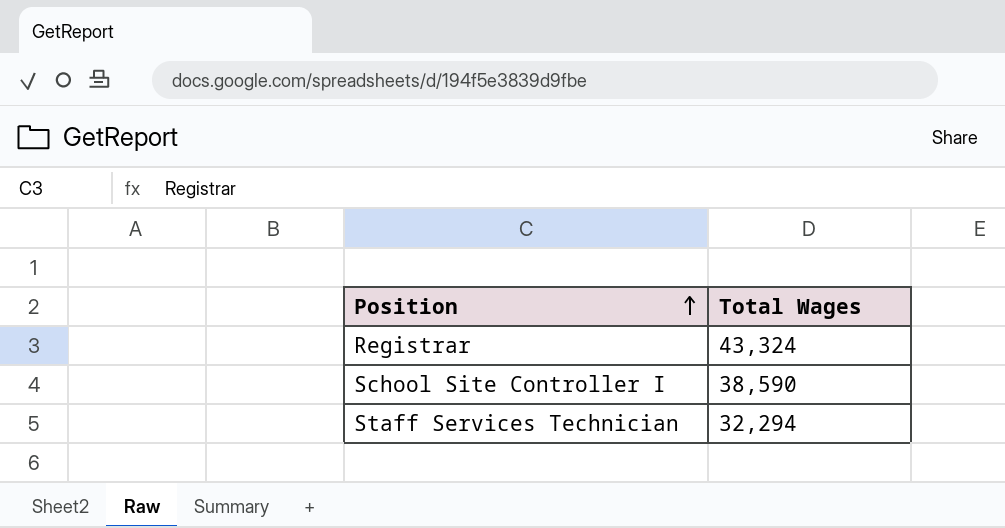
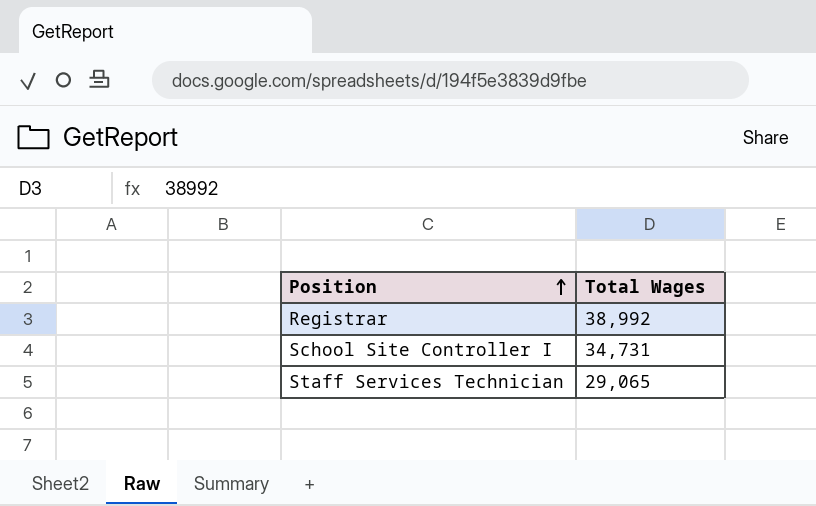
Registrar | Total Wages: 43,324 -> 38,992
School Site Controller I | Total Wages: 38,590 -> 34,731
Staff Services Technician | Total Wages: 32,294 -> 29,065

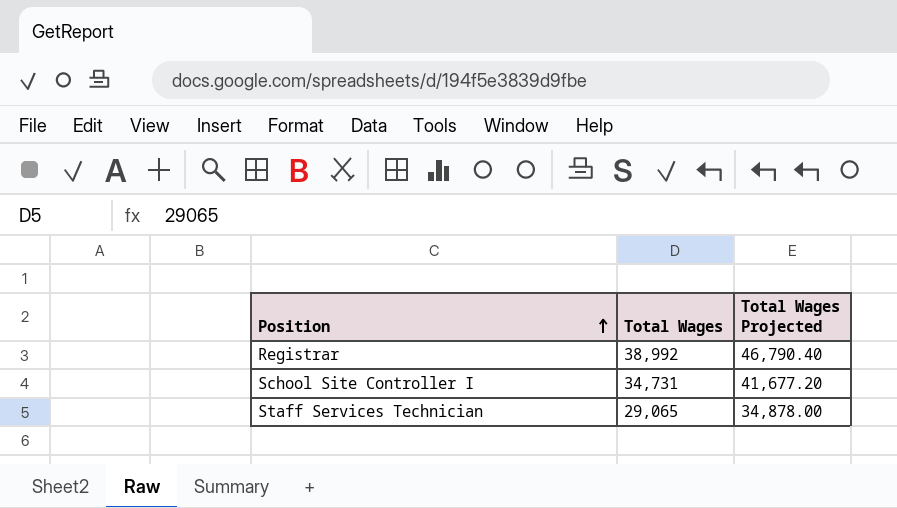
column Total Wages Projected | formula: none -> [Total Wages] * 1.2

